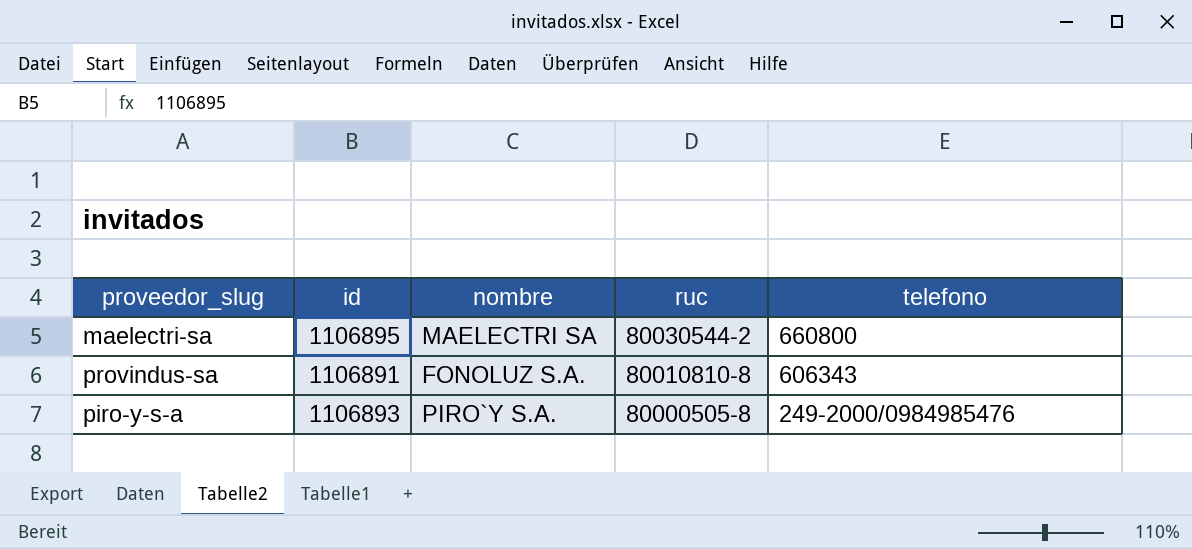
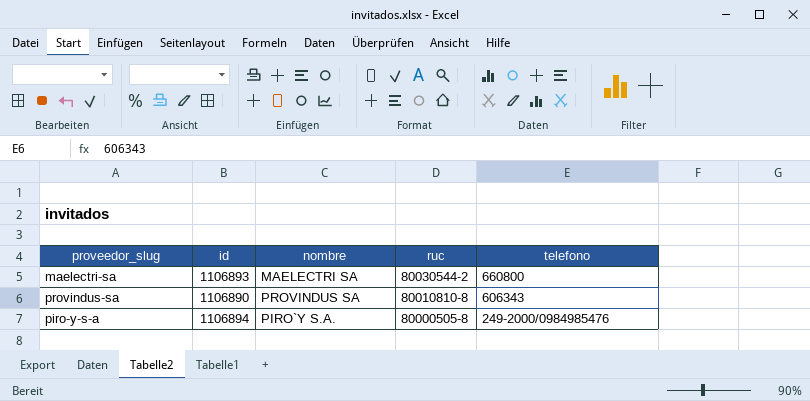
maelectri-sa | id: 1106895 -> 1106893
provindus-sa | id: 1106891 -> 1106890
provindus-sa | nombre: FONOLUZ S.A. -> PROVINDUS SA
piro-y-s-a | id: 1106893 -> 1106894

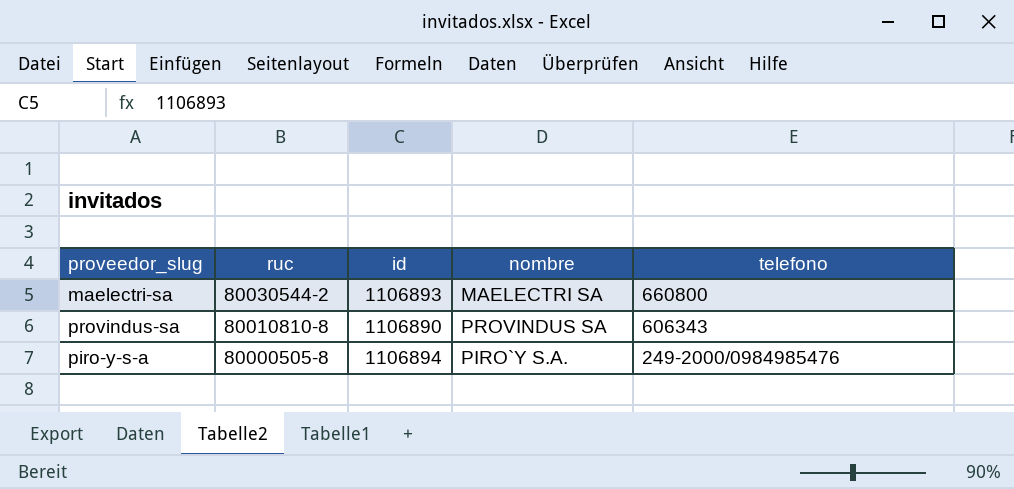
column ruc | position: 4 -> 2

